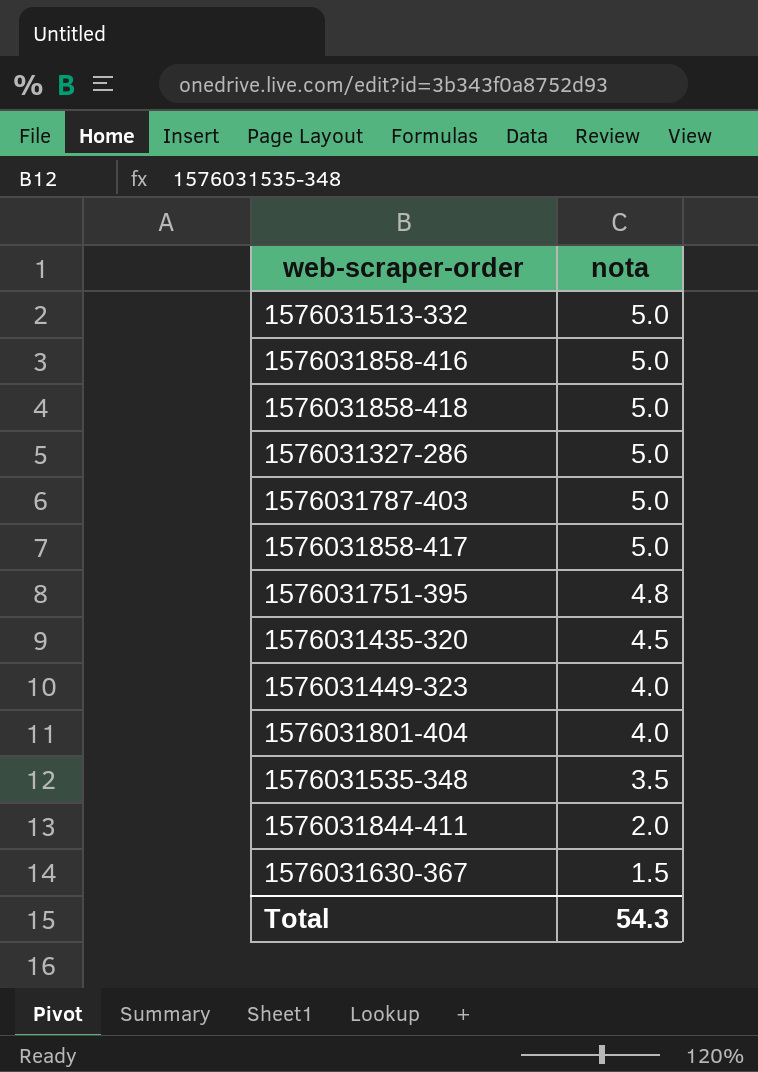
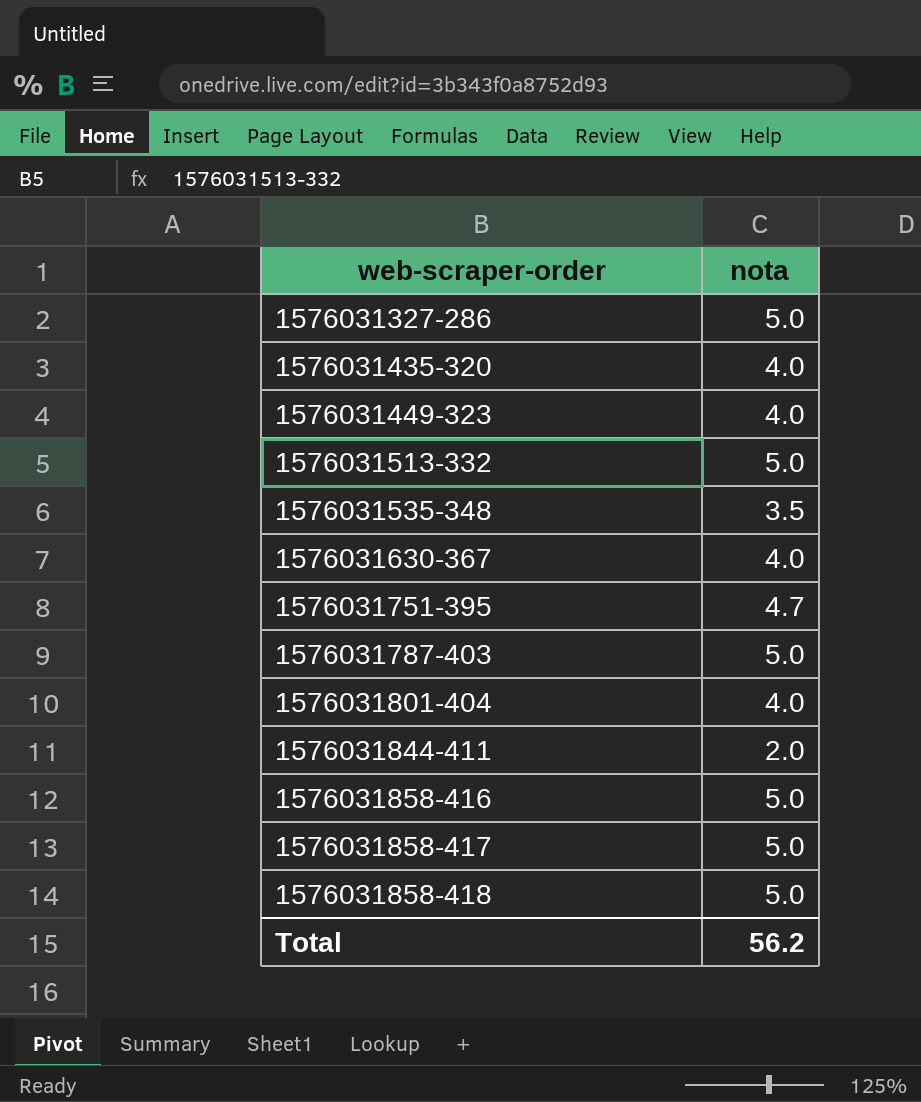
row order: nota descending -> web-scraper-order ascending
1576031435-320 | nota: 4.5 -> 4.0
1576031630-367 | nota: 1.5 -> 4.0
1576031751-395 | nota: 4.8 -> 4.7
Total | nota: 54.3 -> 56.2

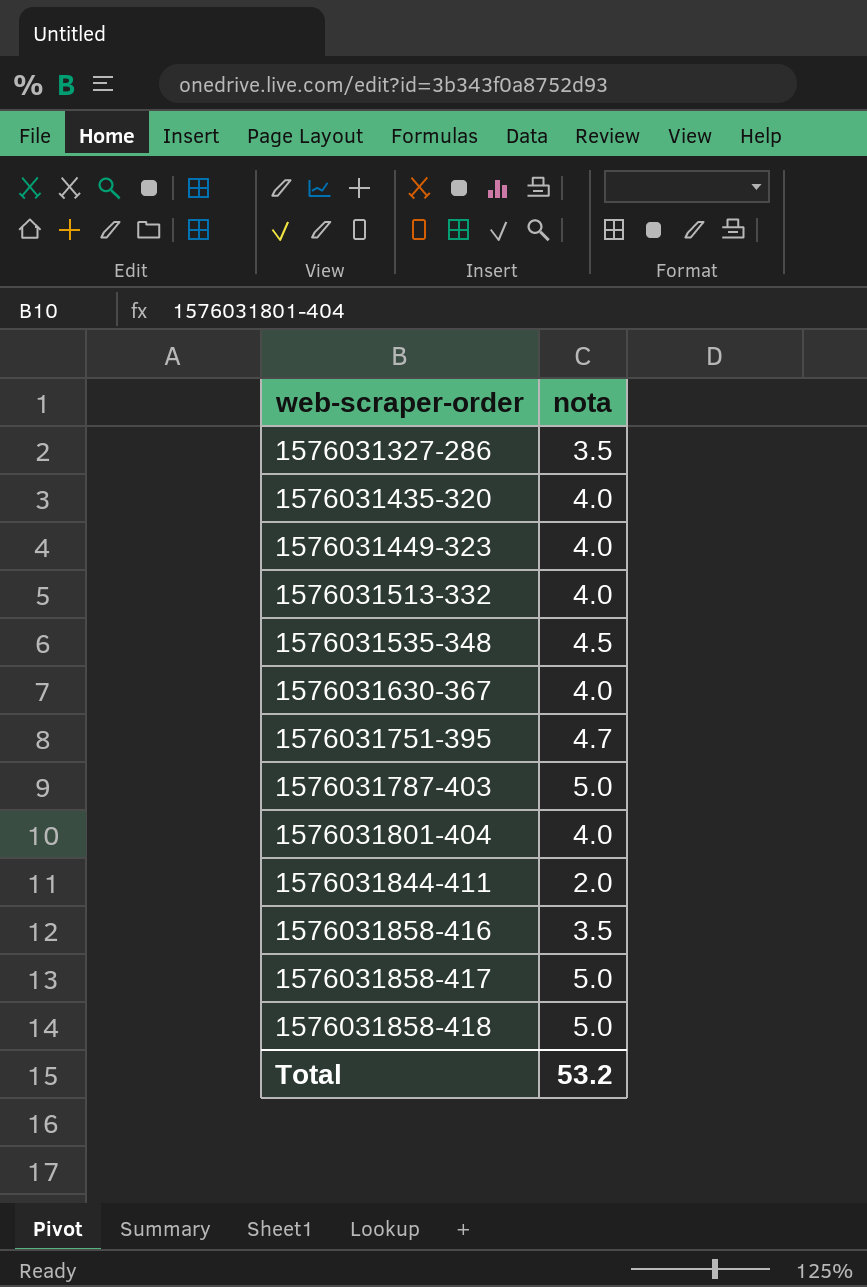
1576031327-286 | nota: 5.0 -> 3.5
1576031513-332 | nota: 5.0 -> 4.0
1576031535-348 | nota: 3.5 -> 4.5
1576031858-416 | nota: 5.0 -> 3.5
Total | nota: 56.2 -> 53.2

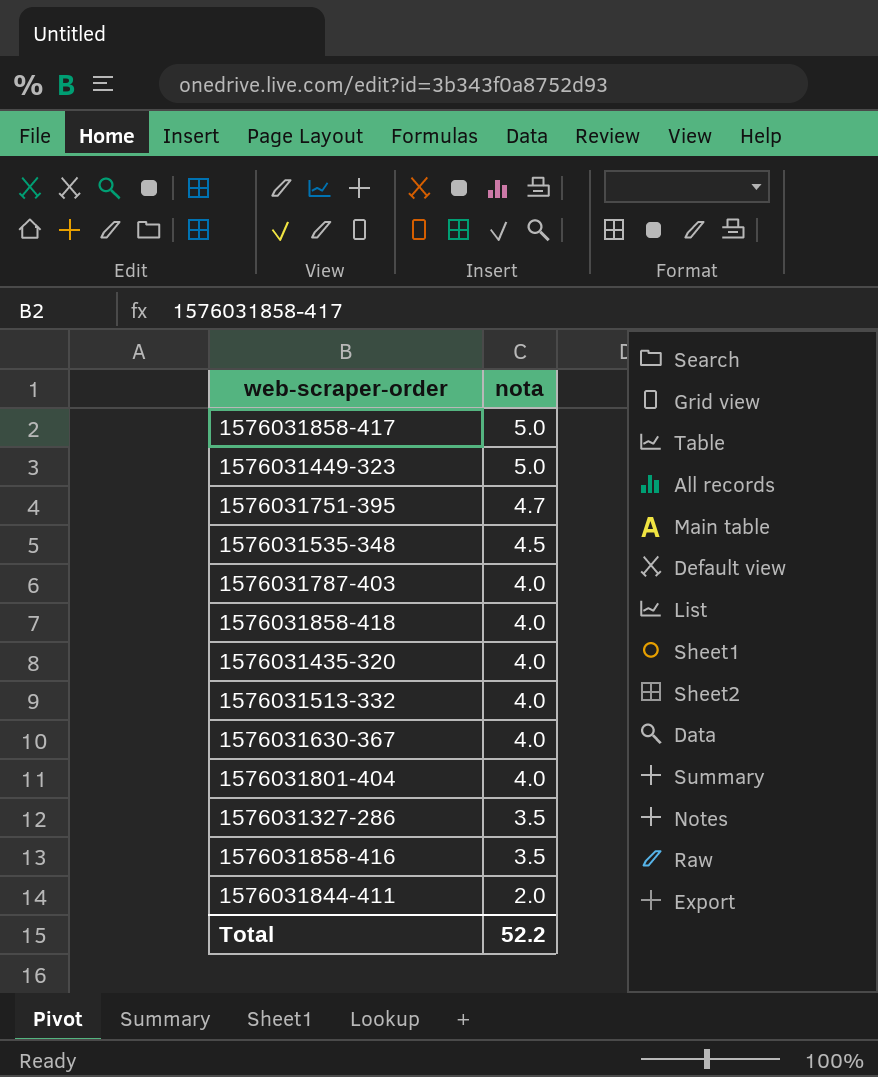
row order: web-scraper-order ascending -> nota descending
1576031449-323 | nota: 4.0 -> 5.0
1576031787-403 | nota: 5.0 -> 4.0
1576031858-418 | nota: 5.0 -> 4.0
Total | nota: 53.2 -> 52.2

